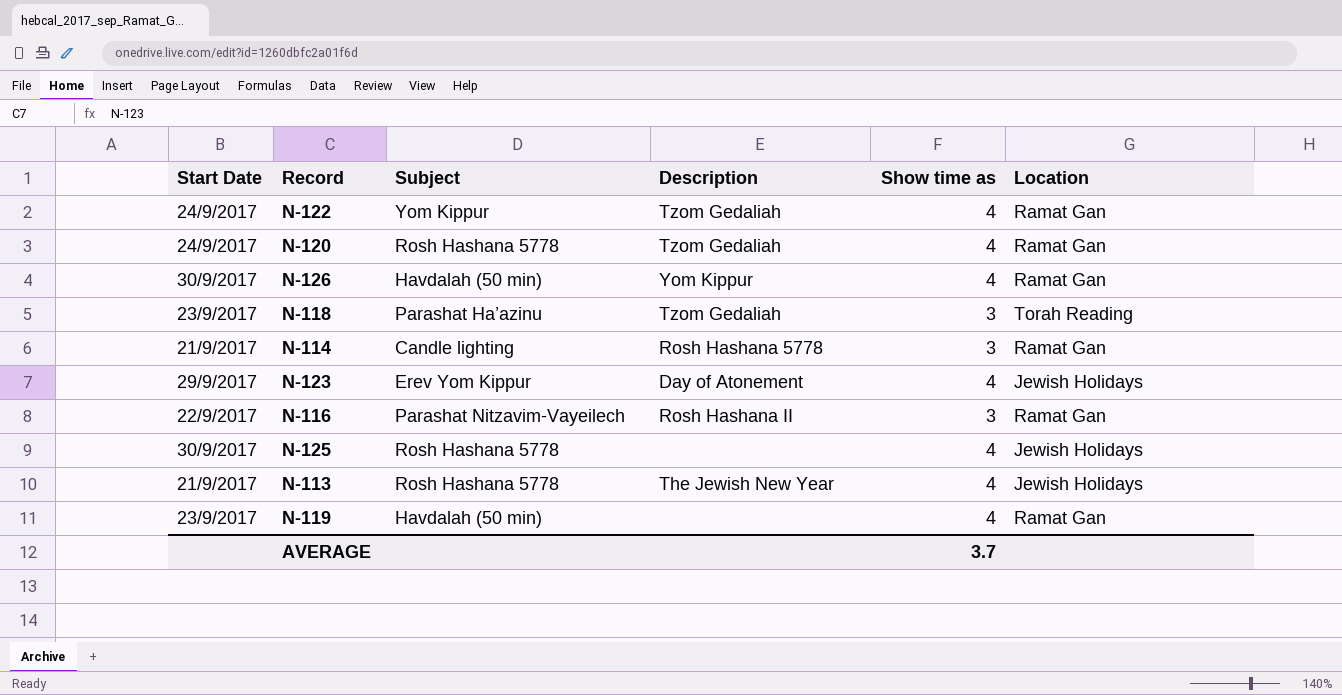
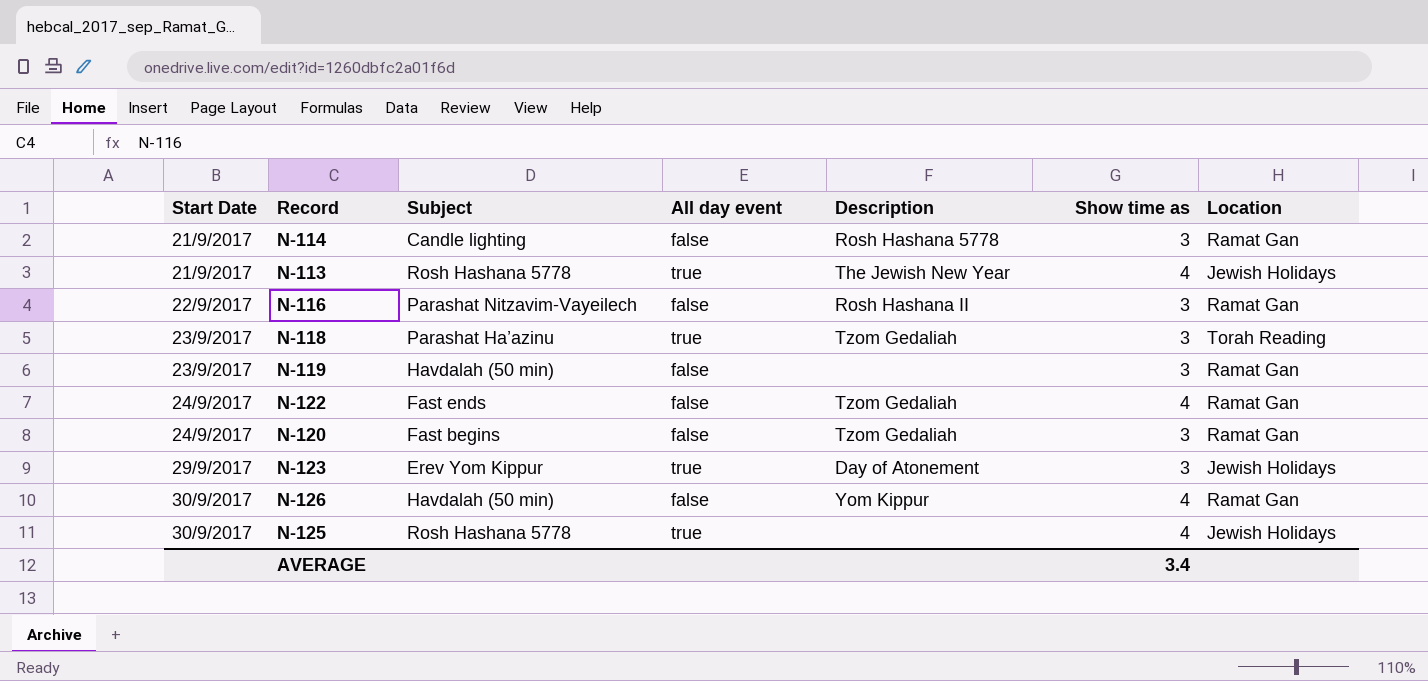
row order: none -> Start Date ascending
column All day event | position: none -> 4
N-119 | Show time as: 4 -> 3
N-122 | Subject: Yom Kippur -> Fast ends
N-120 | Subject: Rosh Hashana 5778 -> Fast begins
N-120 | Show time as: 4 -> 3
N-123 | Show time as: 4 -> 3
AVERAGE | Show time as: 3.7 -> 3.4

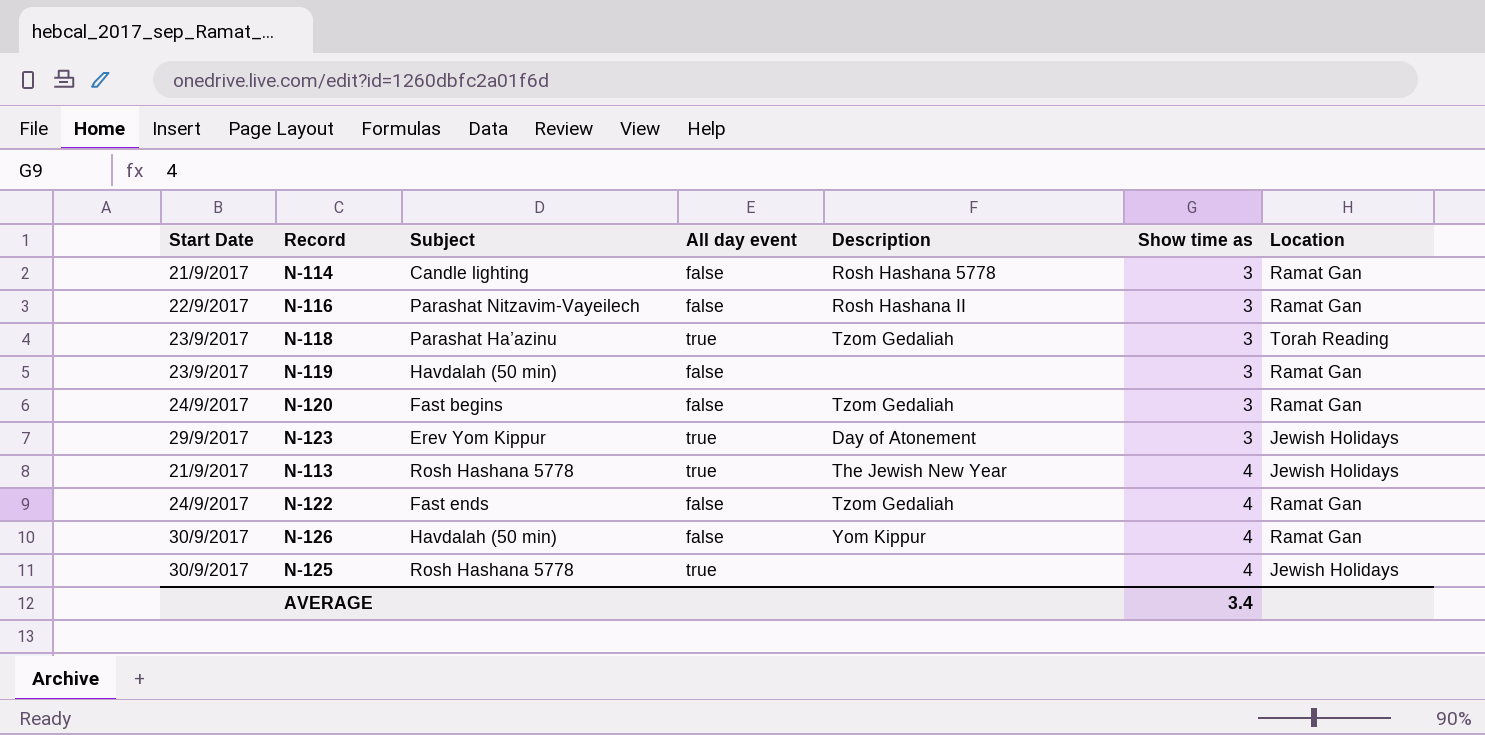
row order: Start Date ascending -> Show time as ascending

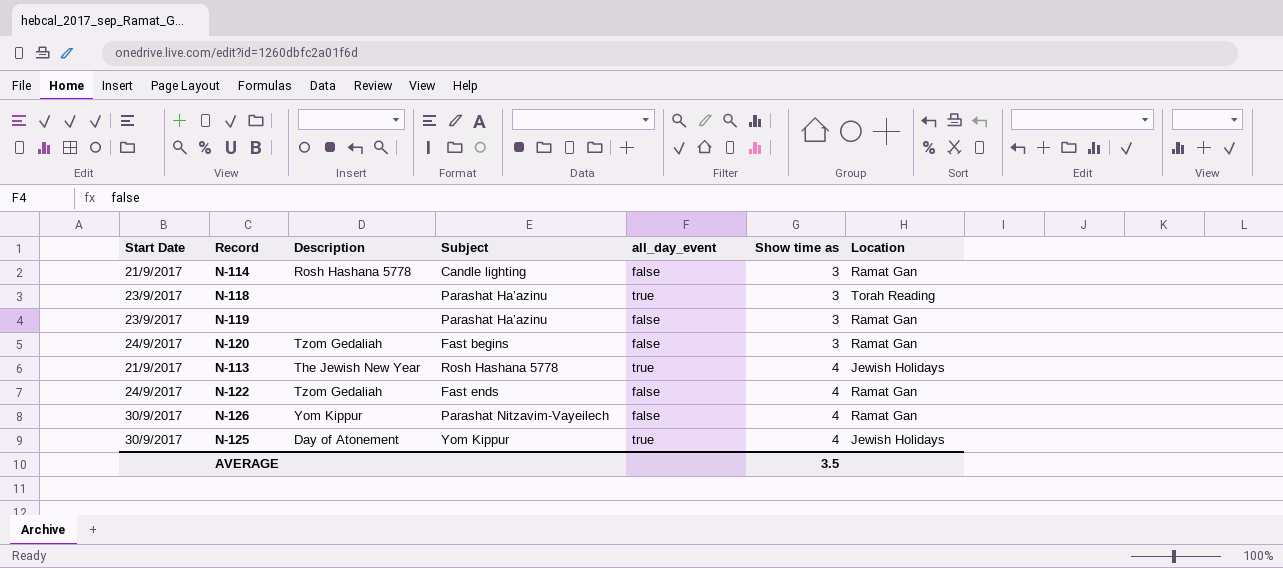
column Description | position: 5 -> 3
column name: All day event -> all_day_event
row N-116: 22/9/2017 | Parashat Nitzavim-Vayeilech | false | Rosh Hashana II | 3 | Ramat Gan -> none
row N-123: 29/9/2017 | Erev Yom Kippur | true | Day of Atonement | 3 | Jewish Holidays -> none
N-118 | Description: Tzom Gedaliah -> none
N-119 | Subject: Havdalah (50 min) -> Parashat Ha’azinu
N-126 | Subject: Havdalah (50 min) -> Parashat Nitzavim-Vayeilech
N-125 | Description: none -> Day of Atonement
N-125 | Subject: Rosh Hashana 5778 -> Yom Kippur
AVERAGE | Show time as: 3.4 -> 3.5

